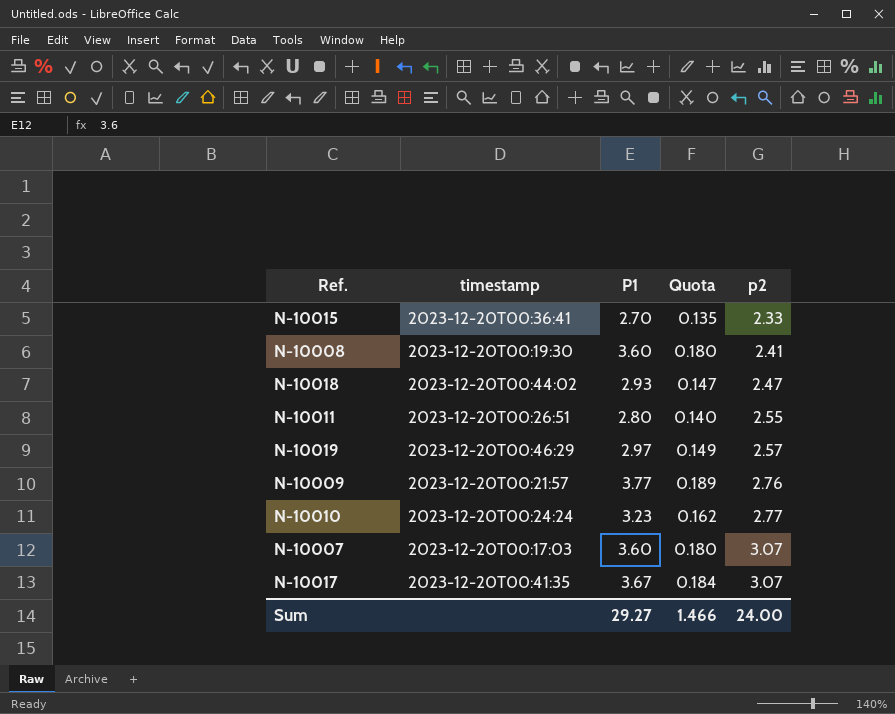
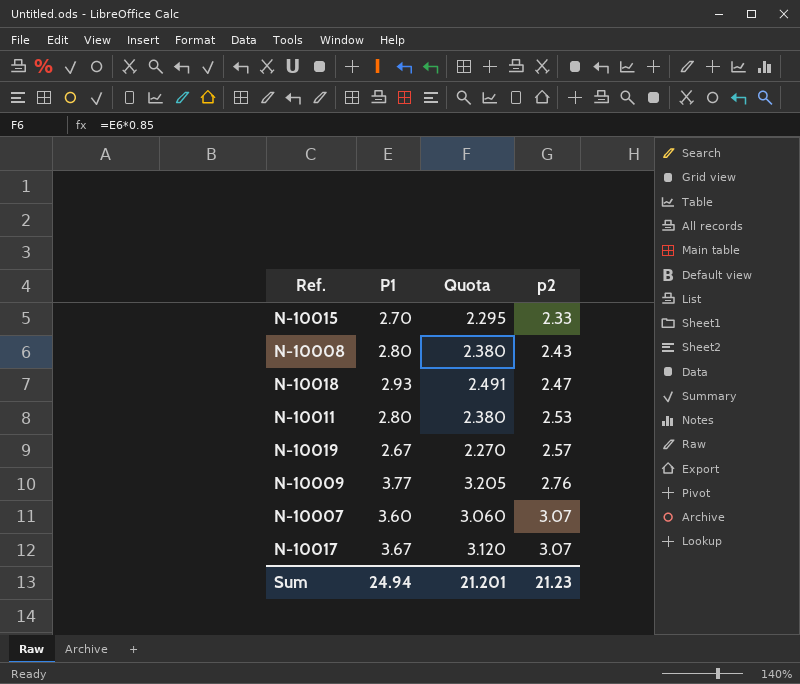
column timestamp | position: 2 -> none
column Quota | formula: [P1] * 0.05 -> [P1] * 0.85
row N-10010: 2023-12-20T00:24:24 | 3.23 | 0.162 | 2.77 -> none
N-10008 | P1: 3.60 -> 2.80
N-10008 | p2: 2.41 -> 2.43
N-10011 | p2: 2.55 -> 2.53
N-10019 | P1: 2.97 -> 2.67
Sum | P1: 29.27 -> 24.94
Sum | Quota: 1.466 -> 21.201
Sum | p2: 24.00 -> 21.23

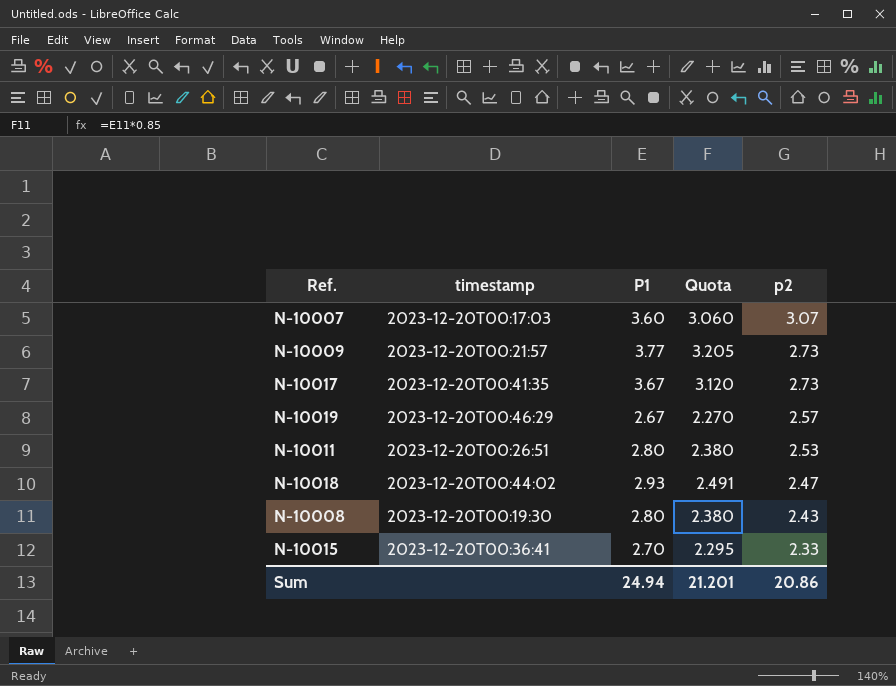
row order: p2 ascending -> p2 descending
column timestamp | position: none -> 2
N-10009 | p2: 2.76 -> 2.73
N-10017 | p2: 3.07 -> 2.73
Sum | p2: 21.23 -> 20.86

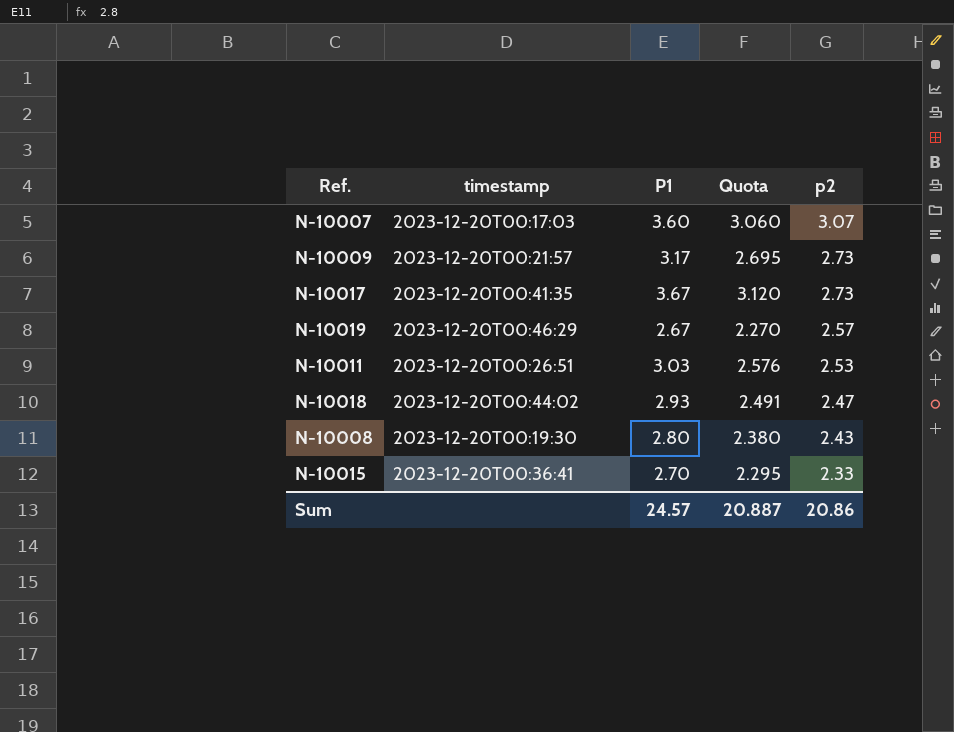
N-10009 | P1: 3.77 -> 3.17
N-10009 | Quota: 3.205 -> 2.695
N-10011 | P1: 2.80 -> 3.03
N-10011 | Quota: 2.380 -> 2.576
Sum | P1: 24.94 -> 24.57
Sum | Quota: 21.201 -> 20.887

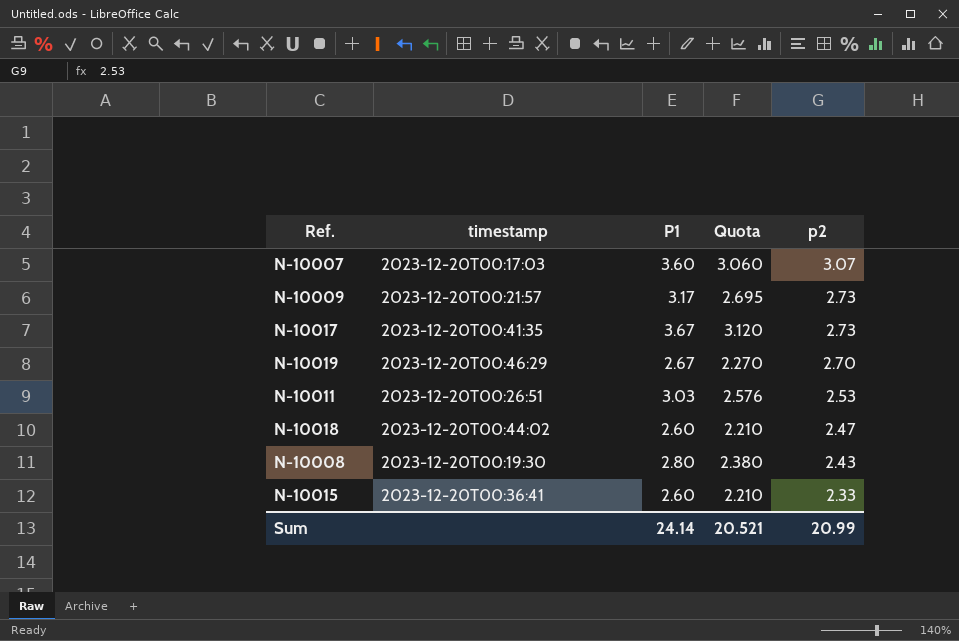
N-10019 | p2: 2.57 -> 2.70
N-10018 | P1: 2.93 -> 2.60
N-10018 | Quota: 2.491 -> 2.210
N-10015 | P1: 2.70 -> 2.60
N-10015 | Quota: 2.295 -> 2.210
Sum | P1: 24.57 -> 24.14
Sum | Quota: 20.887 -> 20.521
Sum | p2: 20.86 -> 20.99

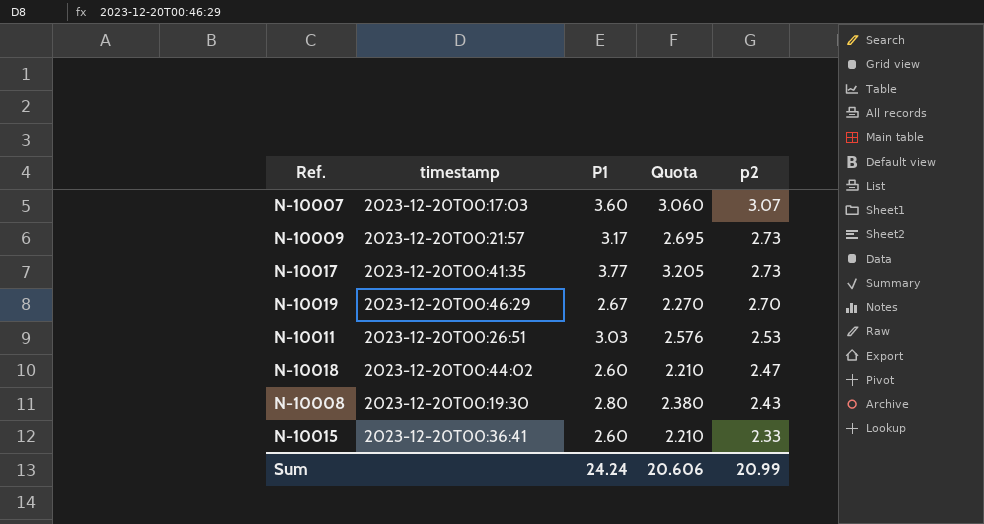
N-10017 | P1: 3.67 -> 3.77
N-10017 | Quota: 3.120 -> 3.205
Sum | P1: 24.14 -> 24.24
Sum | Quota: 20.521 -> 20.606

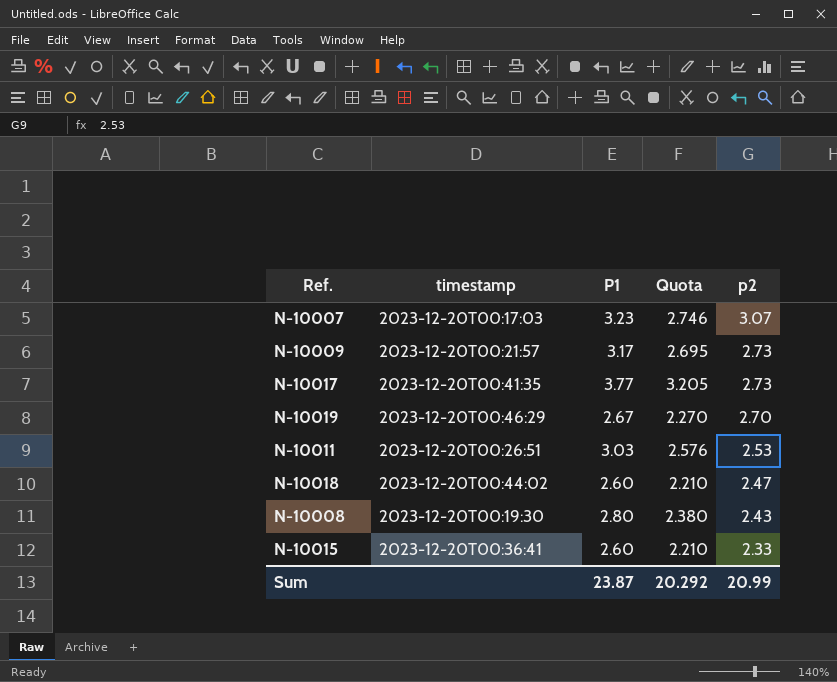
N-10007 | P1: 3.60 -> 3.23
N-10007 | Quota: 3.060 -> 2.746
Sum | P1: 24.24 -> 23.87
Sum | Quota: 20.606 -> 20.292

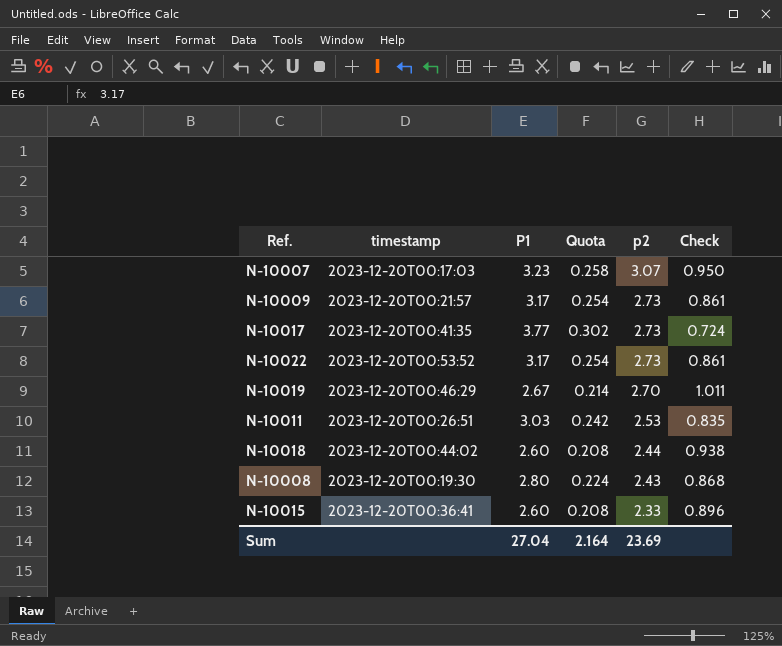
column Quota | formula: [P1] * 0.85 -> [P1] * 0.08
column Check | formula: none -> [p2] / [P1]
row N-10022: none -> 2023-12-20T00:53:52 | 3.17 | 0.254 | 2.73 | 0.861
N-10018 | p2: 2.47 -> 2.44
Sum | P1: 23.87 -> 27.04
Sum | Quota: 20.292 -> 2.164
Sum | p2: 20.99 -> 23.69

